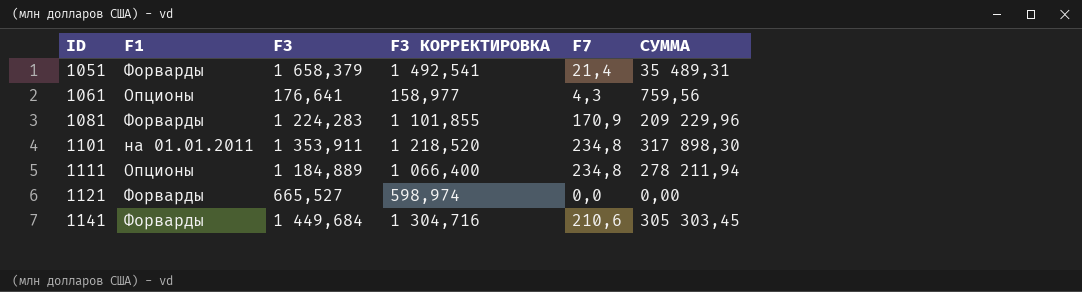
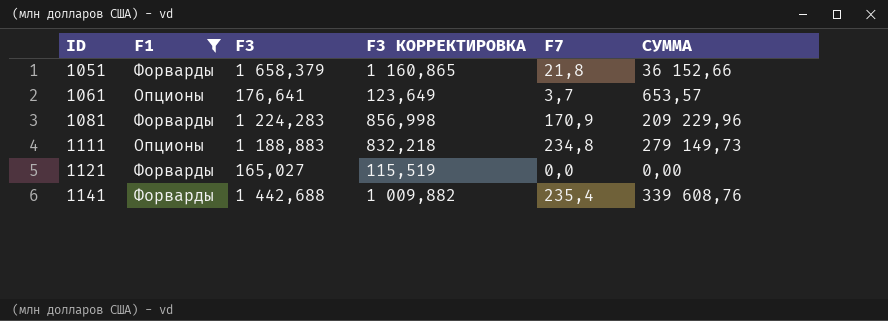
filter: none -> F1 != на 01.01.2011
column F3 КОРРЕКТИРОВКА | formula: [F3] * 0,9 -> [F3] * 0,7
1051 | F7: 21,4 -> 21,8
1051 | СУММА: 35 489,31 -> 36 152,66
1061 | F7: 4,3 -> 3,7
1061 | СУММА: 759,56 -> 653,57
1111 | F3: 1 184,889 -> 1 188,883
1111 | СУММА: 278 211,94 -> 279 149,73
1121 | F3: 665,527 -> 165,027
1141 | F3: 1 449,684 -> 1 442,688
1141 | F7: 210,6 -> 235,4
1141 | СУММА: 305 303,45 -> 339 608,76

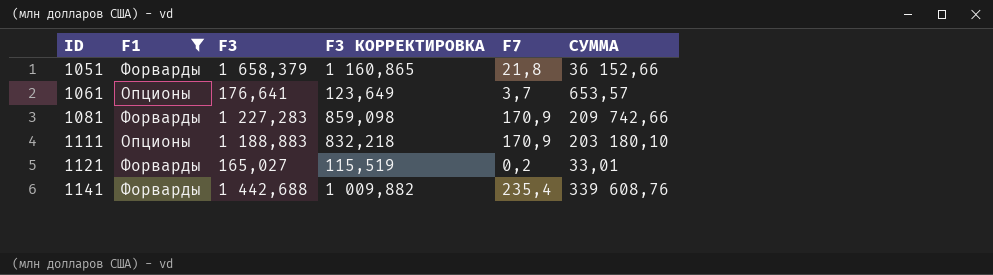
1081 | F3: 1 224,283 -> 1 227,283
1081 | F3 КОРРЕКТИРОВКА: 856,998 -> 859,098
1081 | СУММА: 209 229,96 -> 209 742,66
1111 | F7: 234,8 -> 170,9
1111 | СУММА: 279 149,73 -> 203 180,10
1121 | F7: 0,0 -> 0,2
1121 | СУММА: 0,00 -> 33,01

